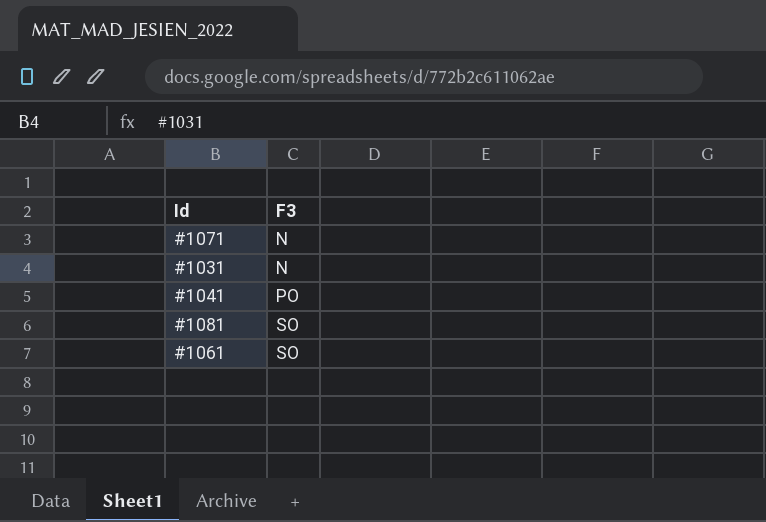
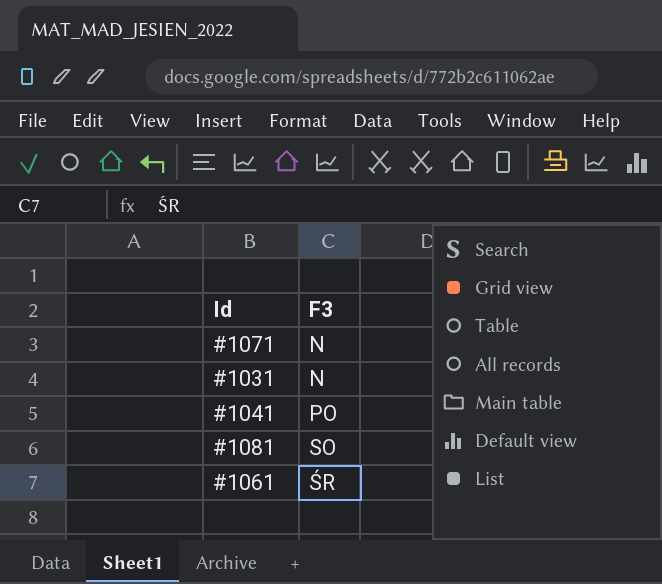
#1061 | F3: SO -> ŚR

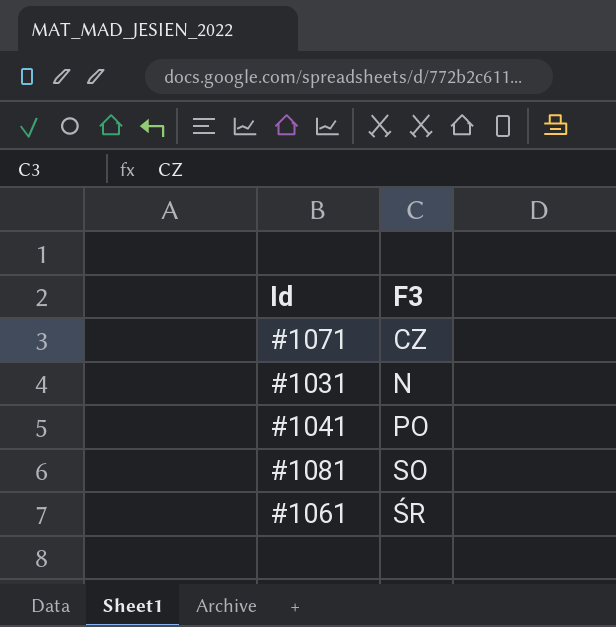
#1071 | F3: N -> CZ

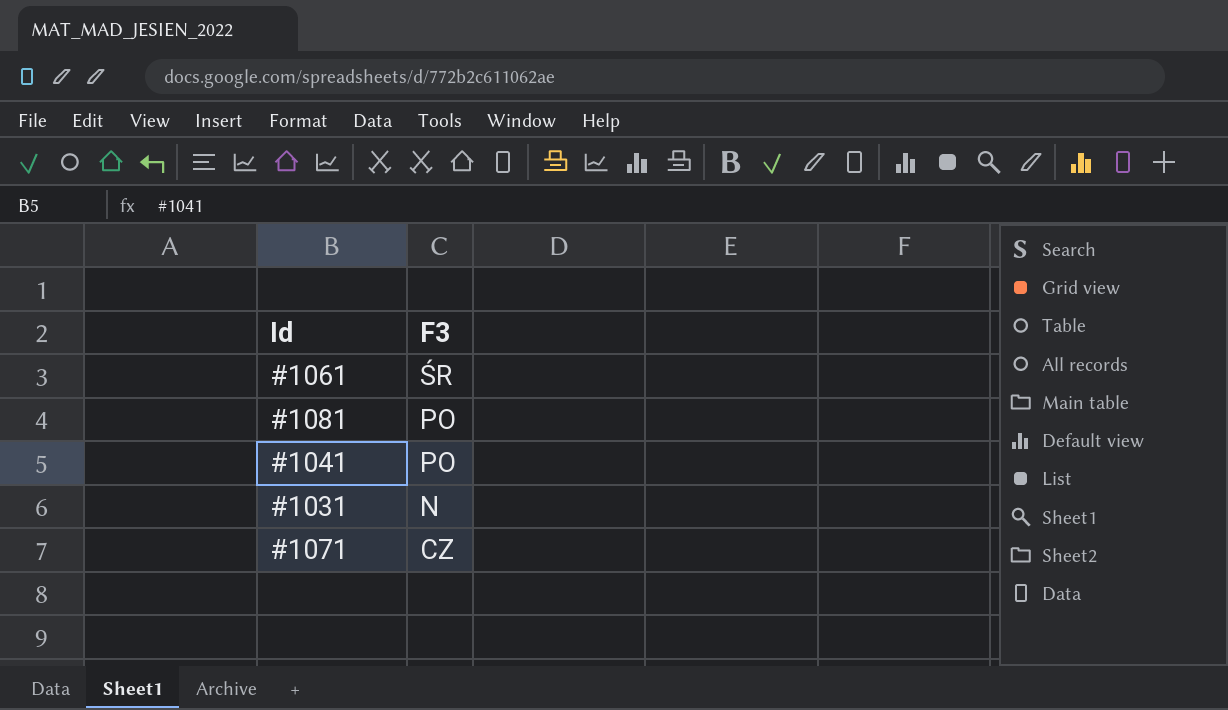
row order: F3 ascending -> F3 descending
#1081 | F3: SO -> PO

